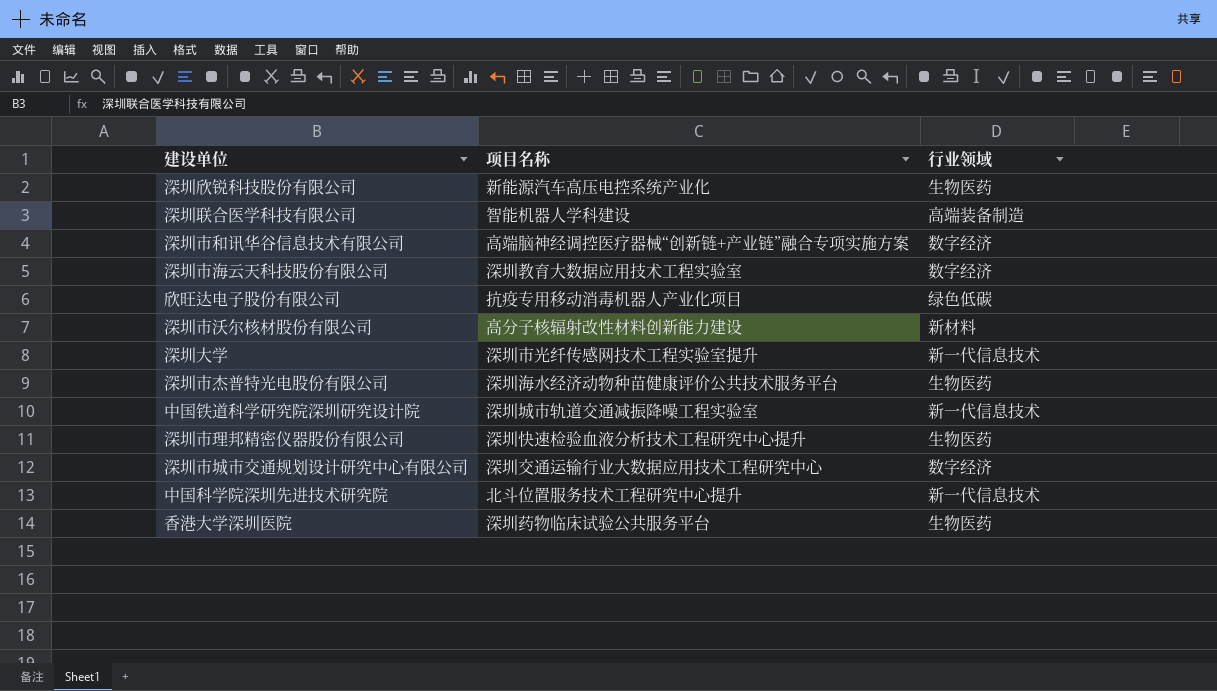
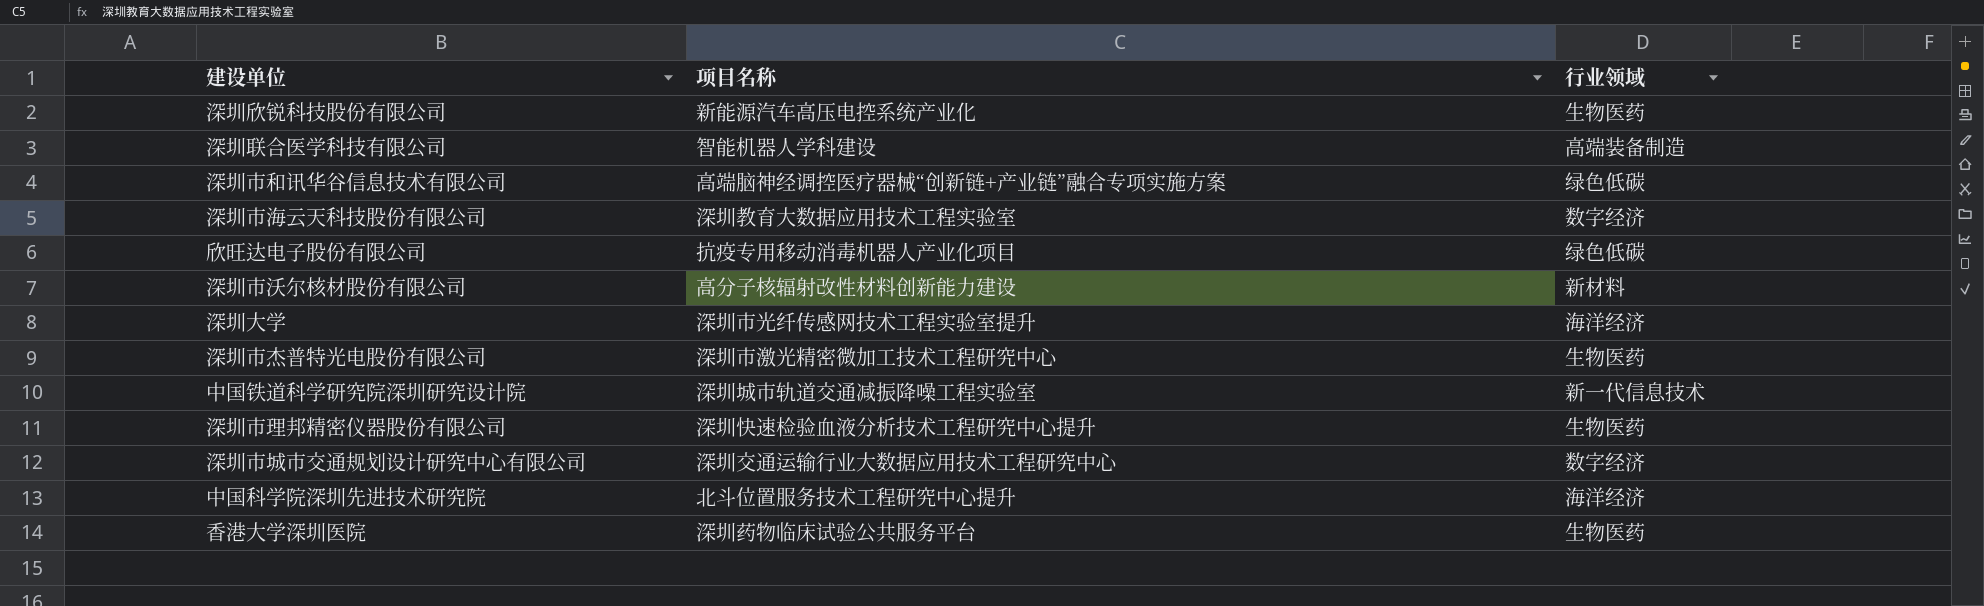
深圳市和讯华谷信息技术有限公司 | 行业领域: 数字经济 -> 绿色低碳
深圳大学 | 行业领域: 新一代信息技术 -> 海洋经济
深圳市杰普特光电股份有限公司 | 项目名称: 深圳海水经济动物种苗健康评价公共技术服务平台 -> 深圳市激光精密微加工技术工程研究中心
中国科学院深圳先进技术研究院 | 行业领域: 新一代信息技术 -> 海洋经济

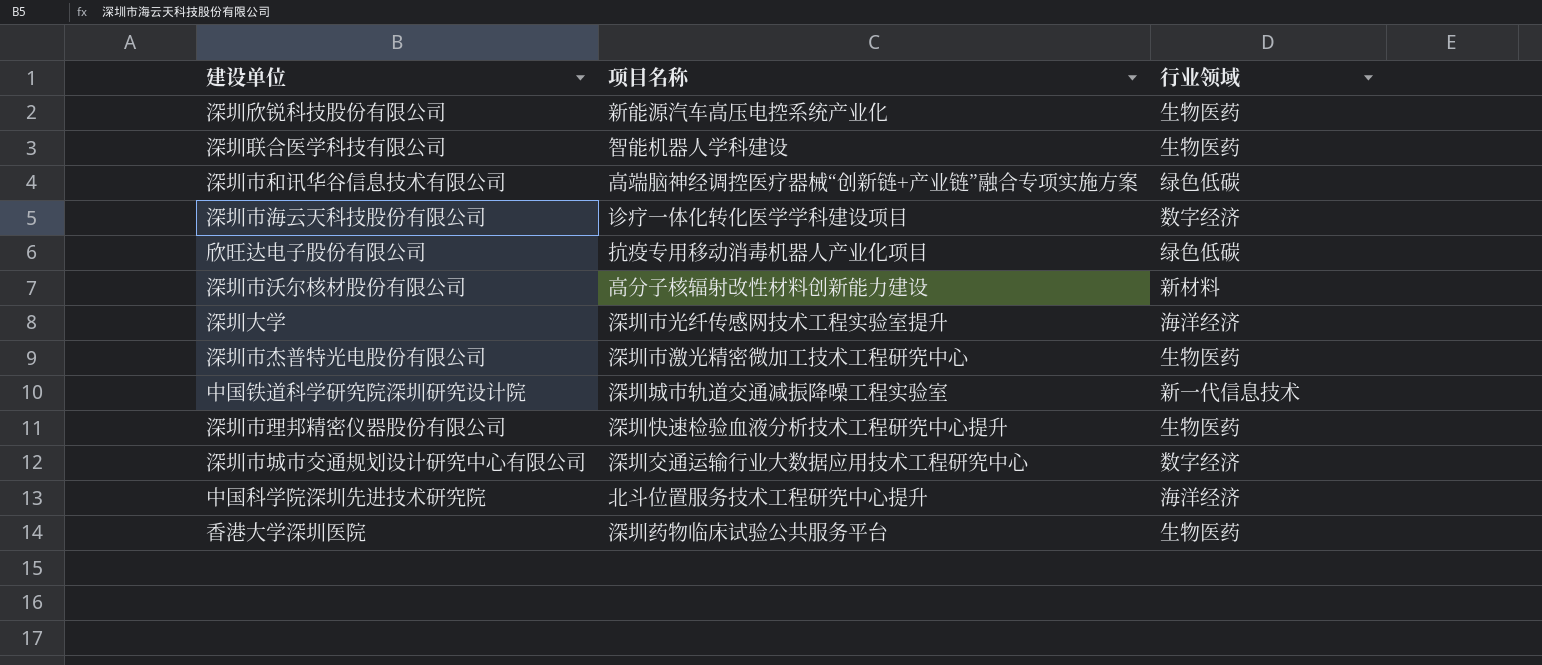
深圳联合医学科技有限公司 | 行业领域: 高端装备制造 -> 生物医药
深圳市海云天科技股份有限公司 | 项目名称: 深圳教育大数据应用技术工程实验室 -> 诊疗一体化转化医学学科建设项目

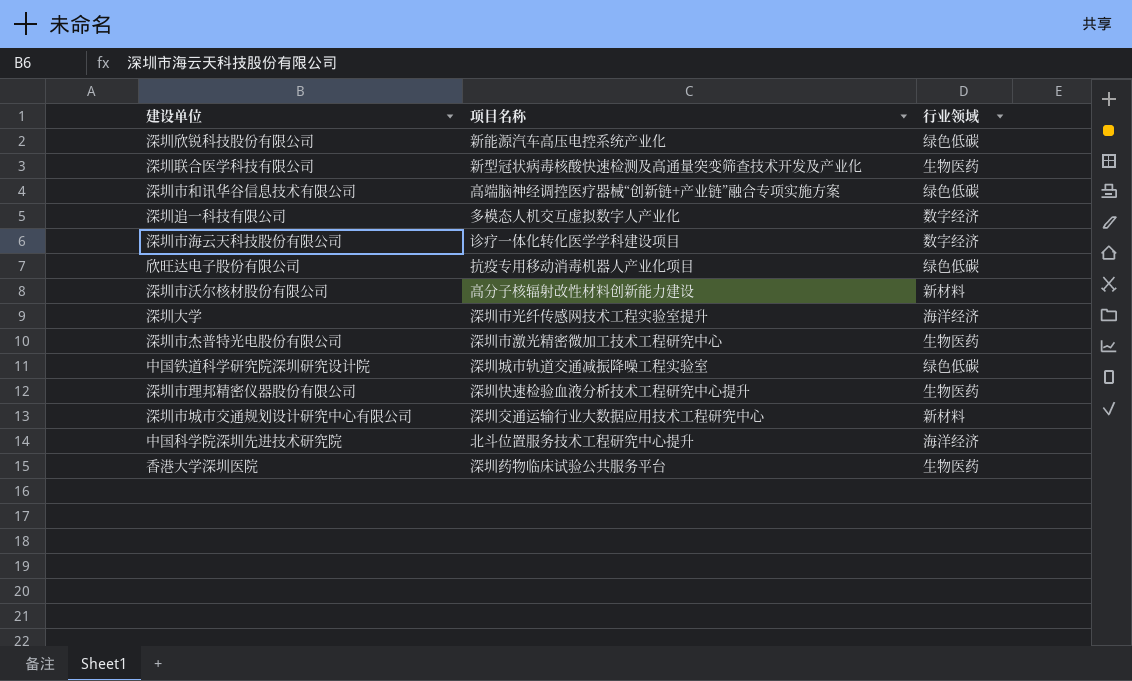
深圳欣锐科技股份有限公司 | 行业领域: 生物医药 -> 绿色低碳
深圳联合医学科技有限公司 | 项目名称: 智能机器人学科建设 -> 新型冠状病毒核酸快速检测及高通量突变筛查技术开发及产业化
row 深圳追一科技有限公司: none -> 多模态人机交互虚拟数字人产业化 | 数字经济
中国铁道科学研究院深圳研究设计院 | 行业领域: 新一代信息技术 -> 绿色低碳
深圳市城市交通规划设计研究中心有限公司 | 行业领域: 数字经济 -> 新材料

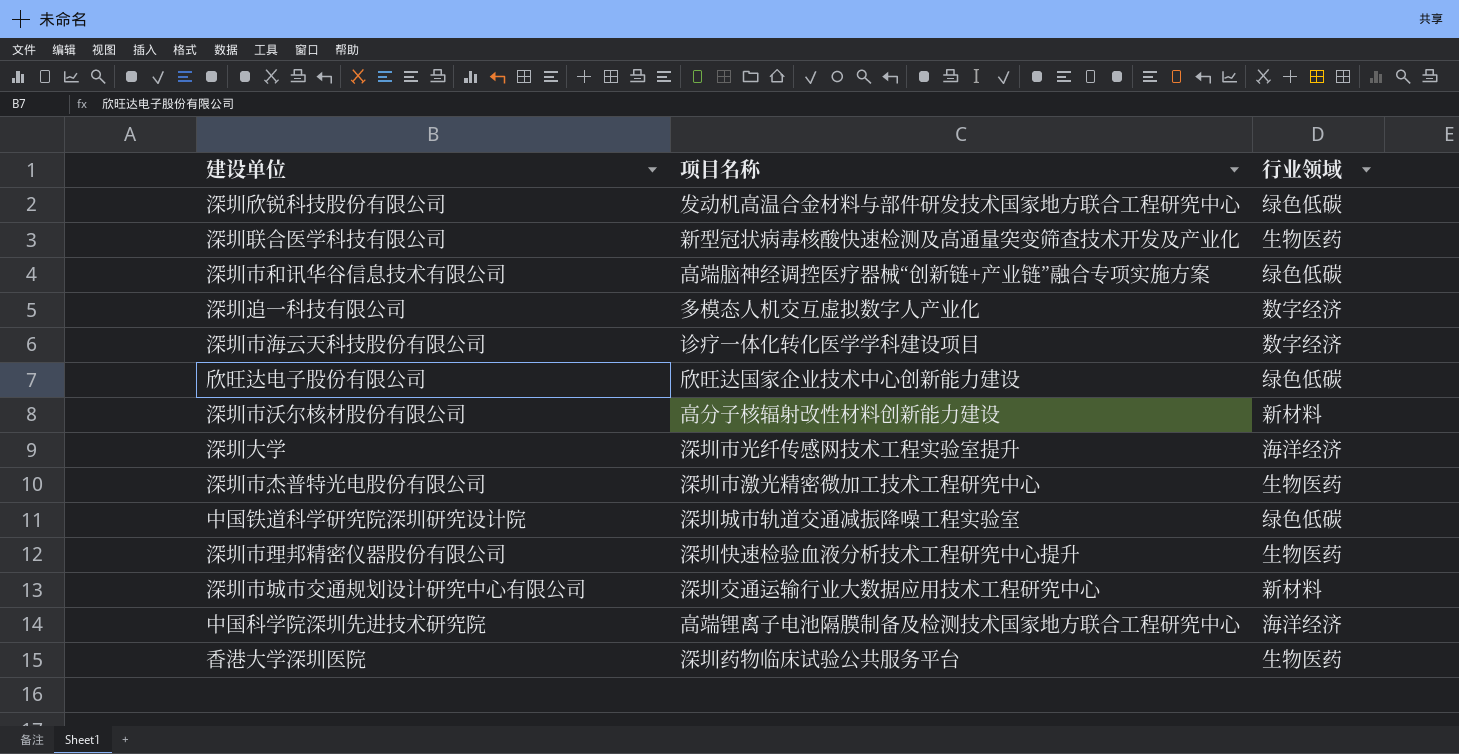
深圳欣锐科技股份有限公司 | 项目名称: 新能源汽车高压电控系统产业化 -> 发动机高温合金材料与部件研发技术国家地方联合工程研究中心
欣旺达电子股份有限公司 | 项目名称: 抗疫专用移动消毒机器人产业化项目 -> 欣旺达国家企业技术中心创新能力建设
中国科学院深圳先进技术研究院 | 项目名称: 北斗位置服务技术工程研究中心提升 -> 高端锂离子电池隔膜制备及检测技术国家地方联合工程研究中心

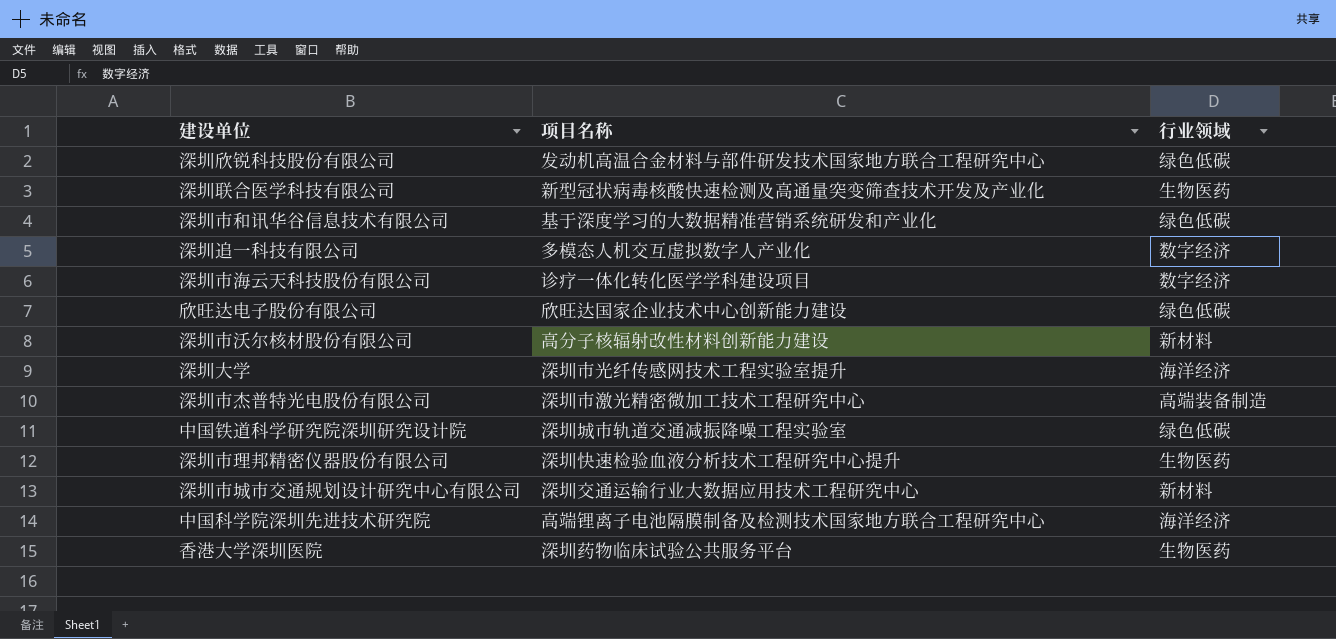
深圳市和讯华谷信息技术有限公司 | 项目名称: 高端脑神经调控医疗器械“创新链+产业链”融合专项实施方案 -> 基于深度学习的大数据精准营销系统研发和产业化
深圳市杰普特光电股份有限公司 | 行业领域: 生物医药 -> 高端装备制造

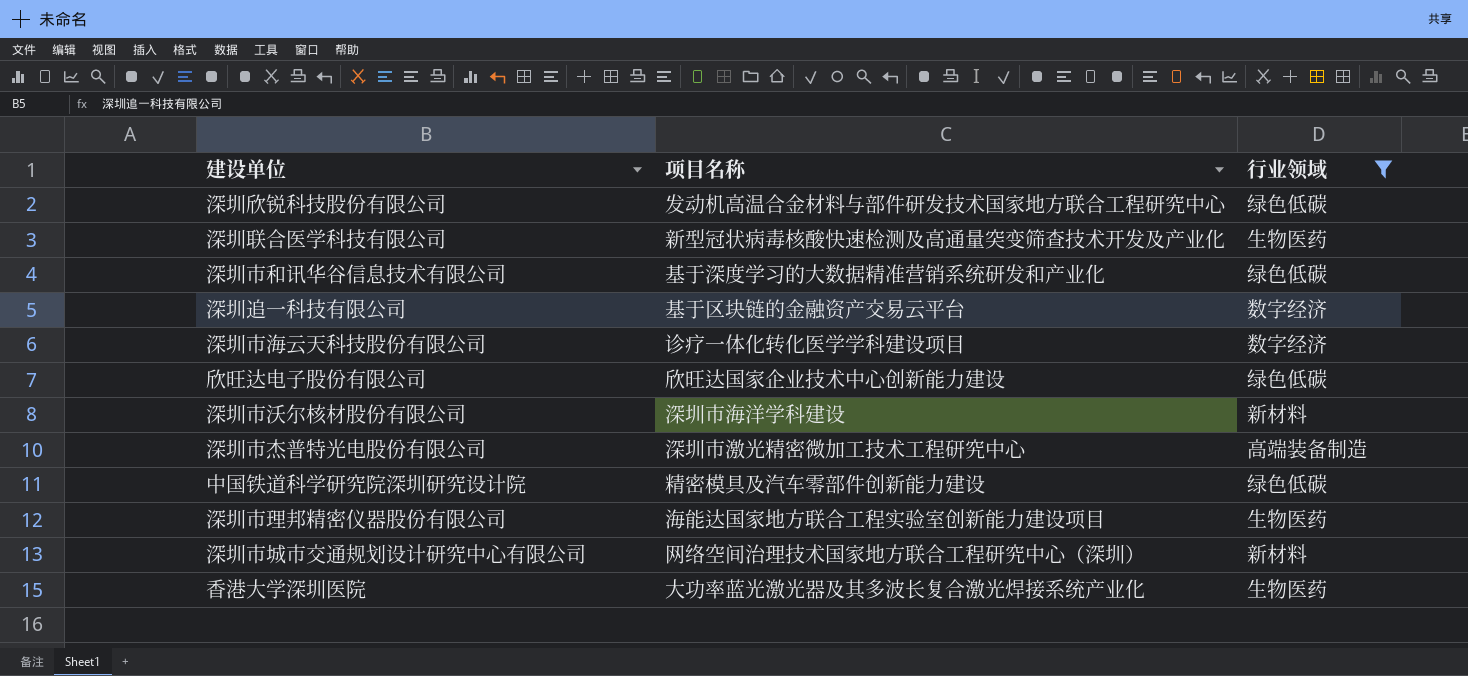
filter: none -> 行业领域 != 海洋经济
深圳追一科技有限公司 | 项目名称: 多模态人机交互虚拟数字人产业化 -> 基于区块链的金融资产交易云平台
深圳市沃尔核材股份有限公司 | 项目名称: 高分子核辐射改性材料创新能力建设 -> 深圳市海洋学科建设
中国铁道科学研究院深圳研究设计院 | 项目名称: 深圳城市轨道交通减振降噪工程实验室 -> 精密模具及汽车零部件创新能力建设
深圳市理邦精密仪器股份有限公司 | 项目名称: 深圳快速检验血液分析技术工程研究中心提升 -> 海能达国家地方联合工程实验室创新能力建设项目
深圳市城市交通规划设计研究中心有限公司 | 项目名称: 深圳交通运输行业大数据应用技术工程研究中心 -> 网络空间治理技术国家地方联合工程研究中心（深圳）
香港大学深圳医院 | 项目名称: 深圳药物临床试验公共服务平台 -> 大功率蓝光激光器及其多波长复合激光焊接系统产业化

